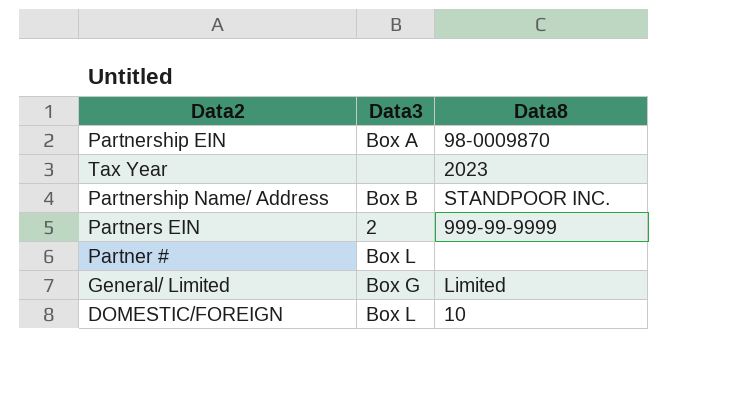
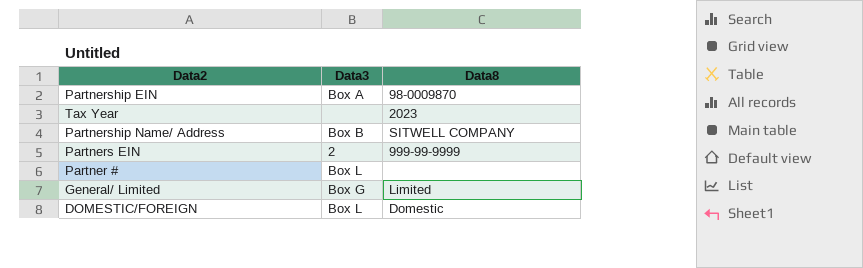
Partnership Name/ Address | Data8: STANDPOOR INC. -> SITWELL COMPANY
DOMESTIC/FOREIGN | Data8: 10 -> Domestic

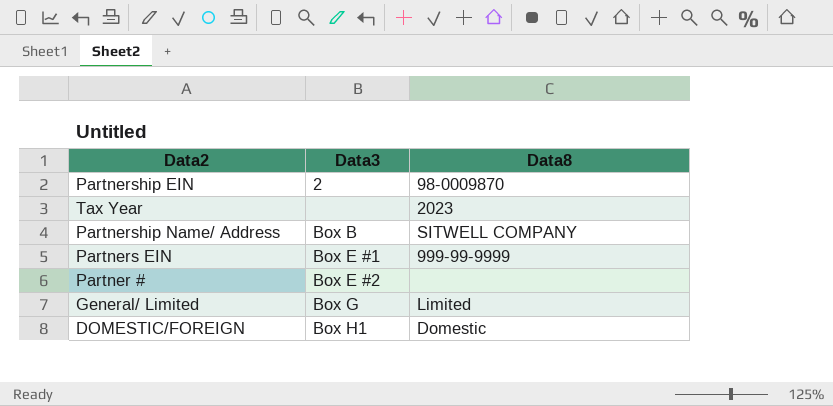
Partnership EIN | Data3: Box A -> 2
Partners EIN | Data3: 2 -> Box E #1
Partner # | Data3: Box L -> Box E #2
DOMESTIC/FOREIGN | Data3: Box L -> Box H1

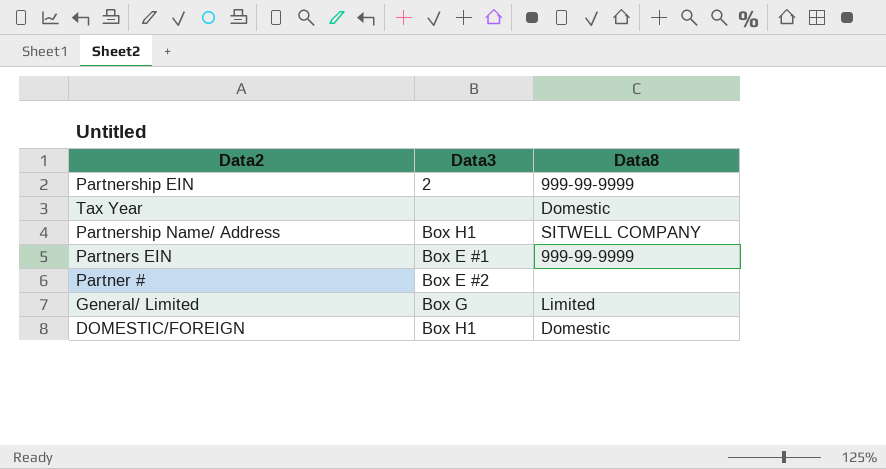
Partnership EIN | Data8: 98-0009870 -> 999-99-9999
Tax Year | Data8: 2023 -> Domestic
Partnership Name/ Address | Data3: Box B -> Box H1

